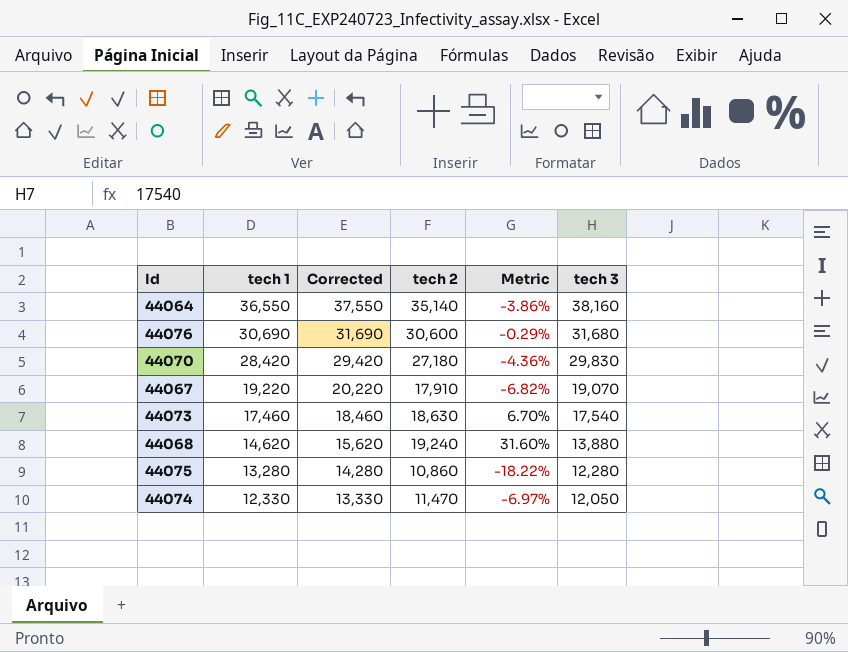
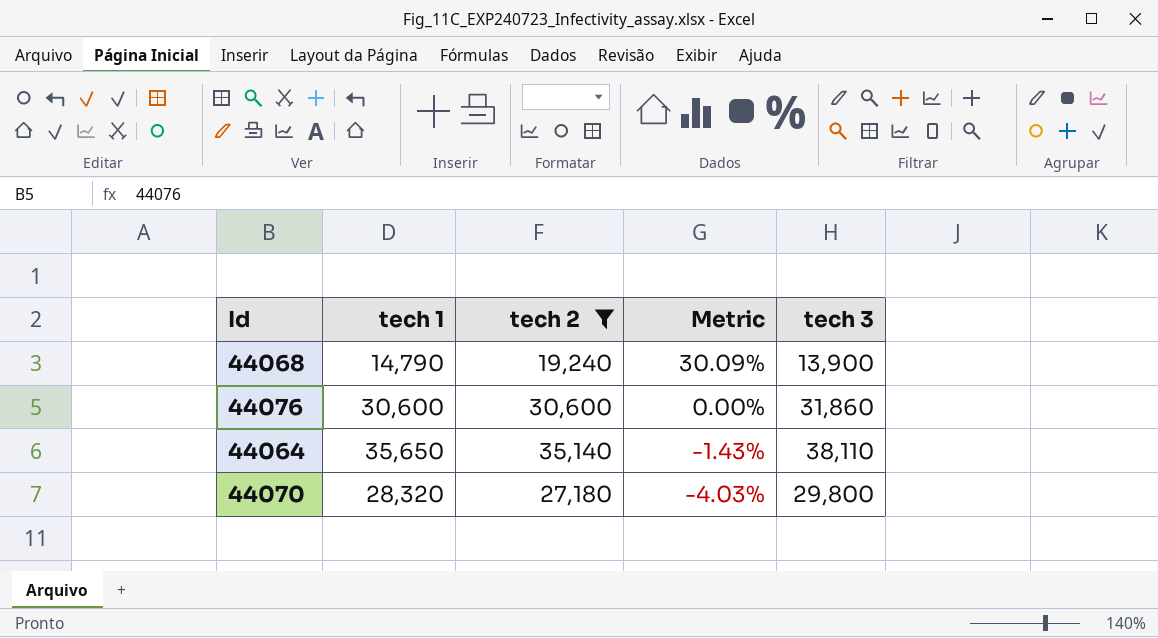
filter: none -> tech 2 >= 19,240
row order: tech 1 descending -> Metric descending
column Corrected | formula: [tech 1] + 1000 -> none
44068 | tech 1: 14,620 -> 14,790
44068 | Metric: 31.60% -> 30.09%
44068 | tech 3: 13,880 -> 13,900
44076 | tech 1: 30,690 -> 30,600
44076 | Metric: -0.29% -> 0.00%
44076 | tech 3: 31,680 -> 31,860
44064 | tech 1: 36,550 -> 35,650
44064 | Metric: -3.86% -> -1.43%
44064 | tech 3: 38,160 -> 38,110
44070 | tech 1: 28,420 -> 28,320
44070 | Metric: -4.36% -> -4.03%
44070 | tech 3: 29,830 -> 29,800

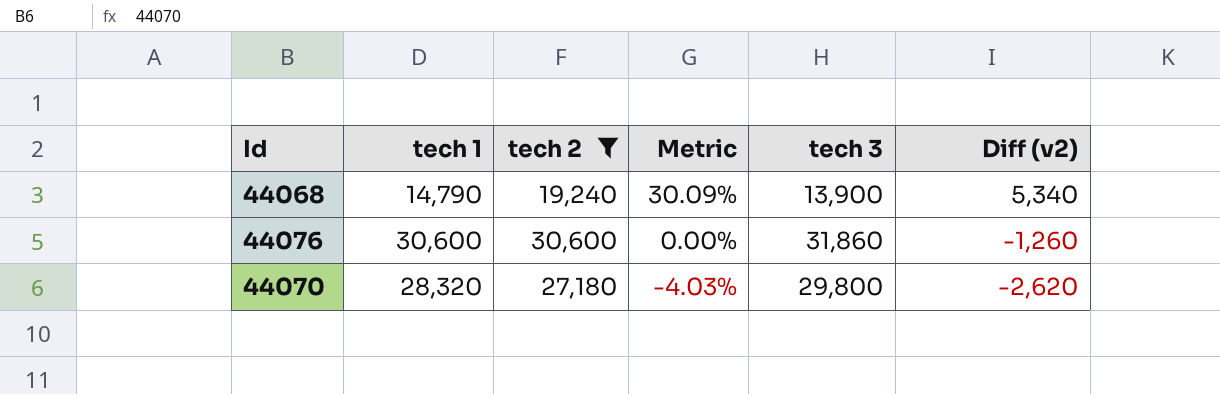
column Diff (v2) | formula: none -> [tech 2] - [tech 3]
row 44064: 35,650 | 35,140 | -1.43% | 38,110 -> none

